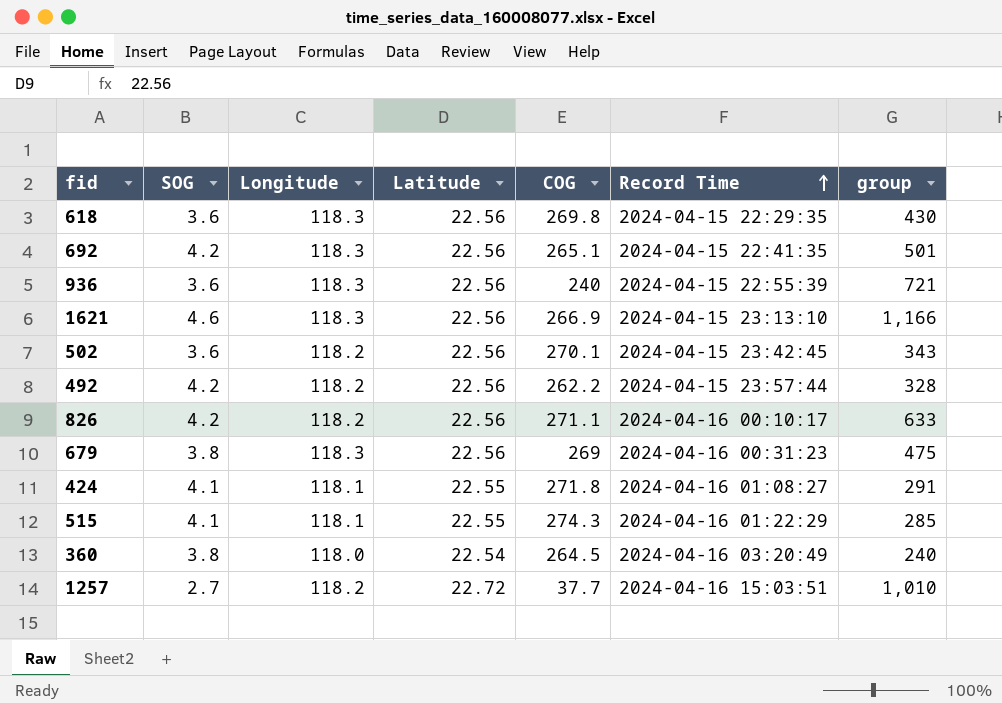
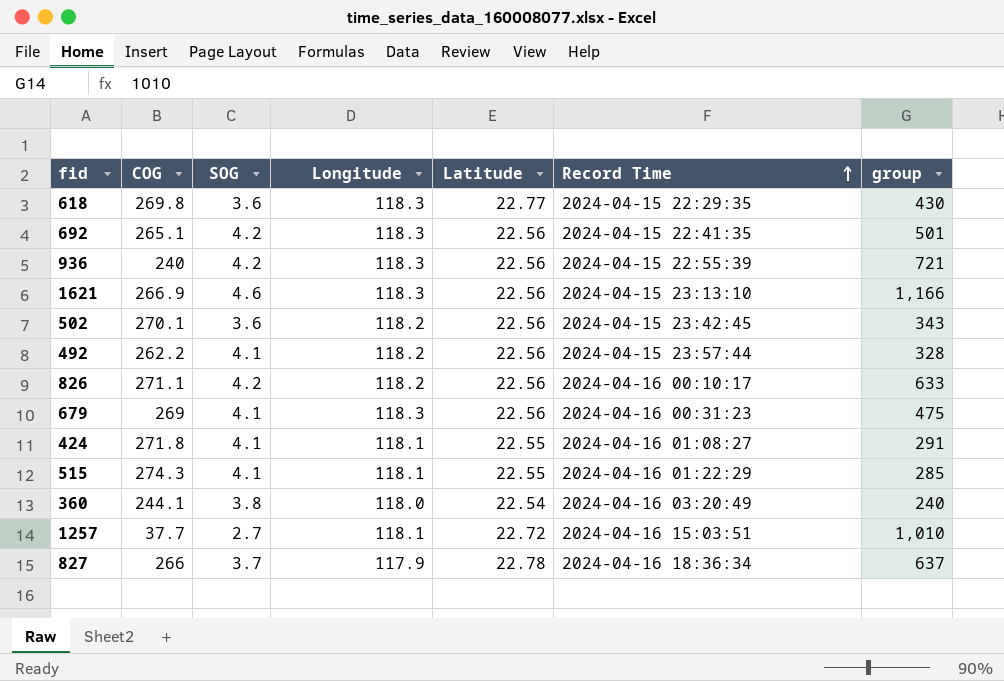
column COG | position: 5 -> 2
618 | Latitude: 22.56 -> 22.77
936 | SOG: 3.6 -> 4.2
492 | SOG: 4.2 -> 4.1
679 | SOG: 3.8 -> 4.1
360 | COG: 264.5 -> 244.1
1257 | Longitude: 118.2 -> 118.1
row 827: none -> 266 | 3.7 | 117.9 | 22.78 | 2024-04-16 18:36:34 | 637

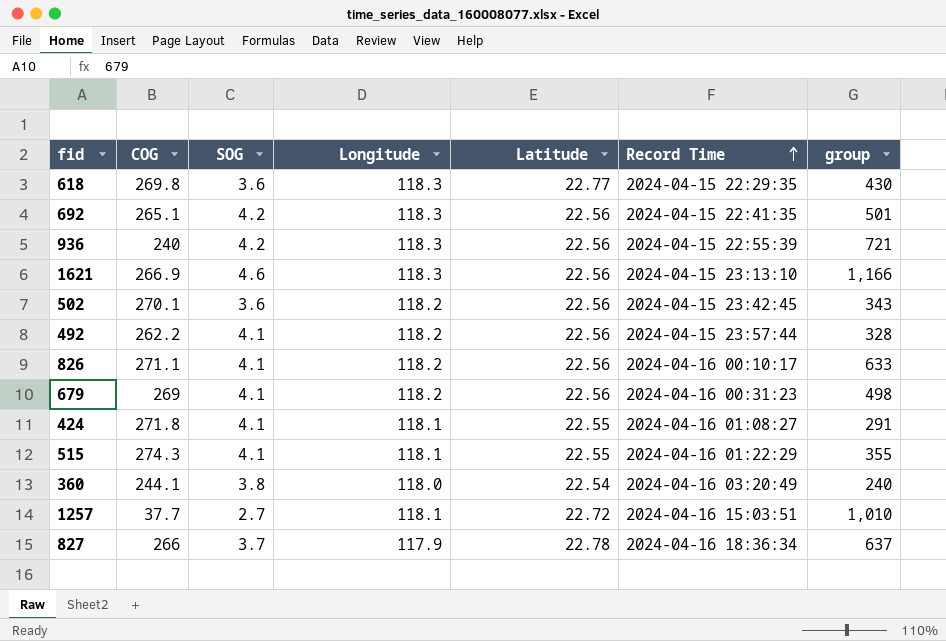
826 | SOG: 4.2 -> 4.1
679 | Longitude: 118.3 -> 118.2
679 | group: 475 -> 498
515 | group: 285 -> 355

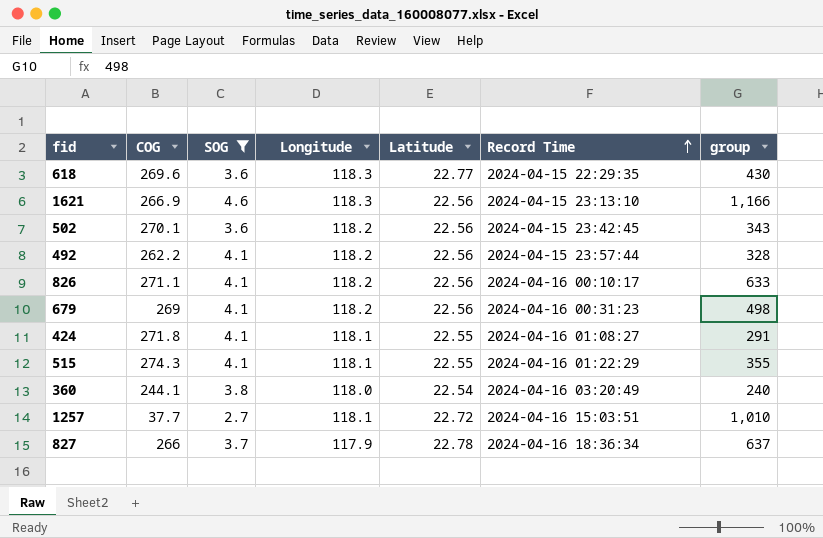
filter: none -> SOG != 4.2
618 | COG: 269.8 -> 269.6

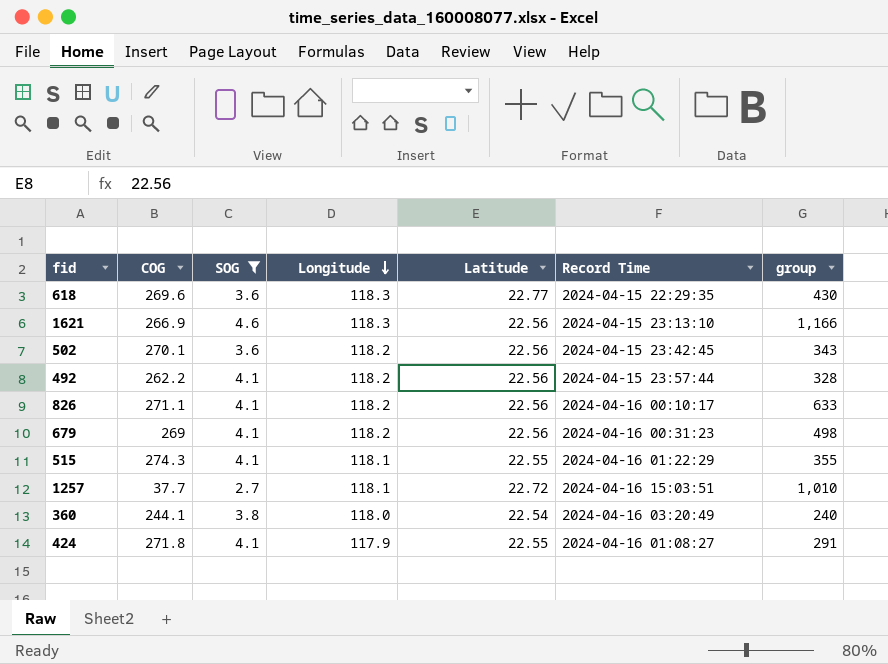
row order: Record Time ascending -> Longitude descending
row 827: 266 | 3.7 | 117.9 | 22.78 | 2024-04-16 18:36:34 | 637 -> none
424 | Longitude: 118.1 -> 117.9

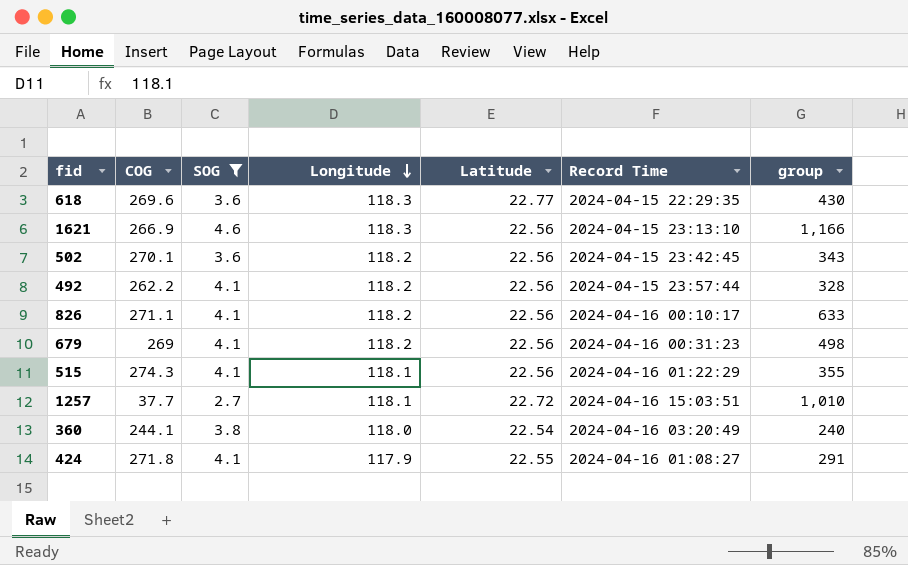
515 | Latitude: 22.55 -> 22.56

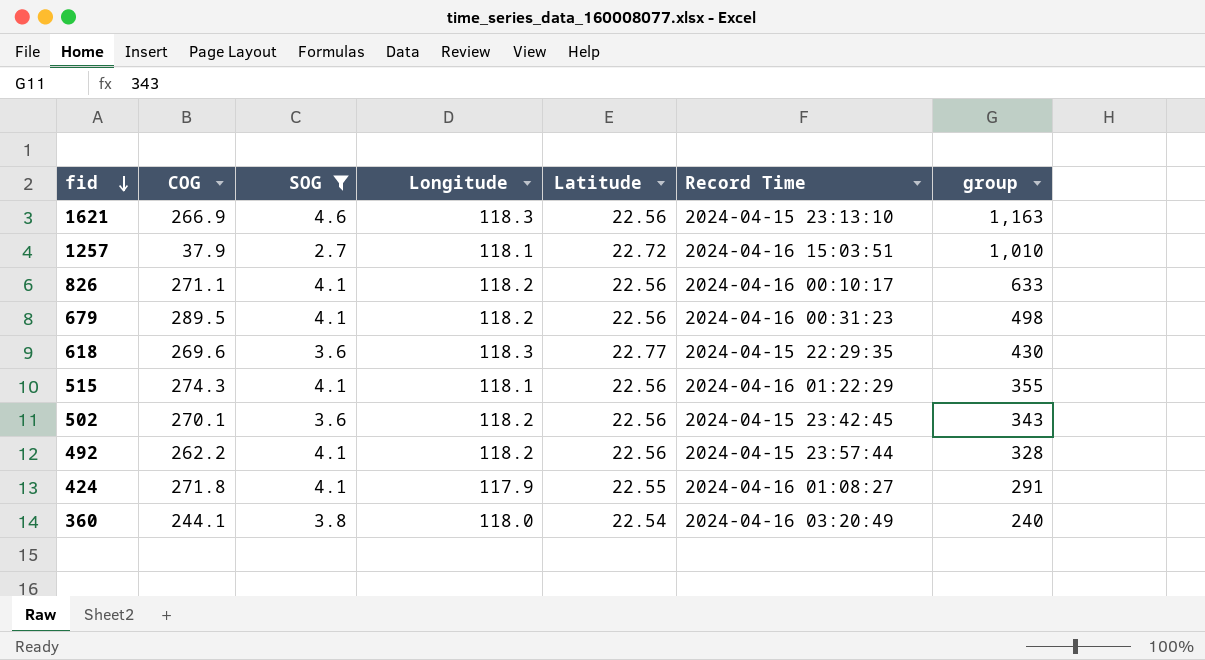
row order: Longitude descending -> fid descending
1621 | group: 1,166 -> 1,163
1257 | COG: 37.7 -> 37.9
679 | COG: 269 -> 289.5

